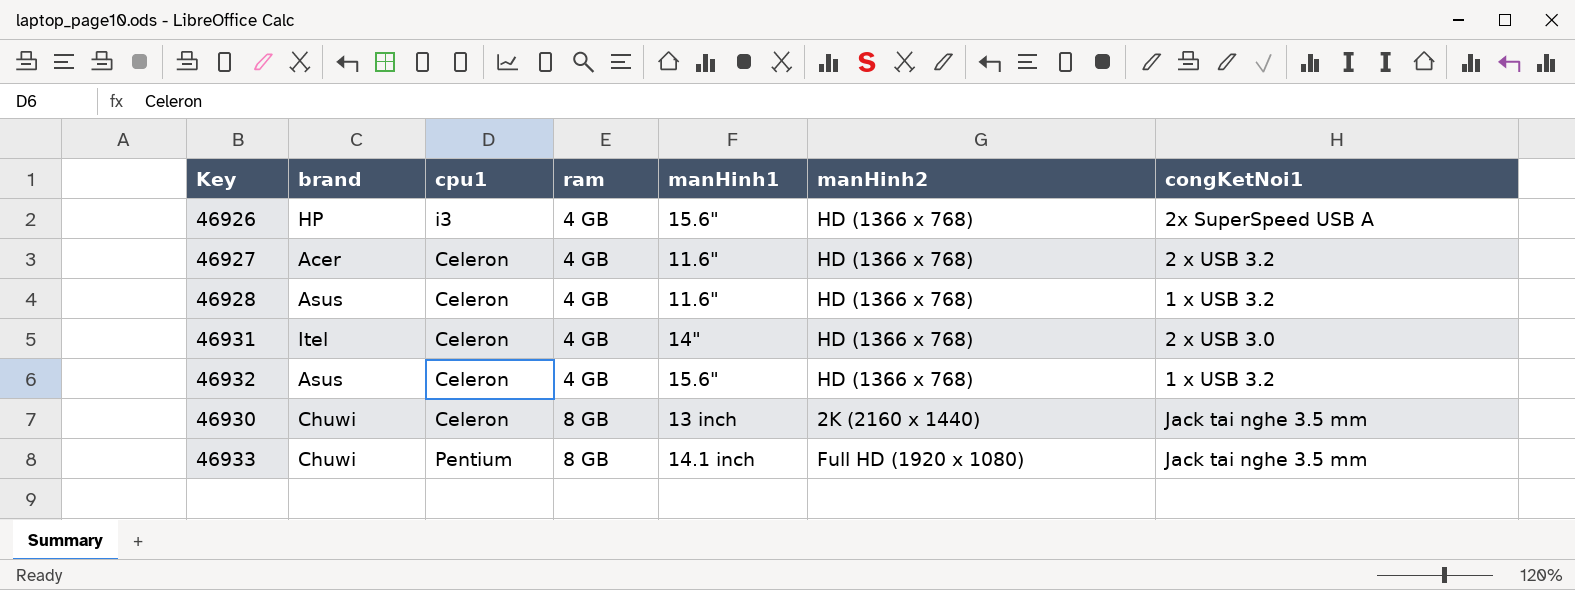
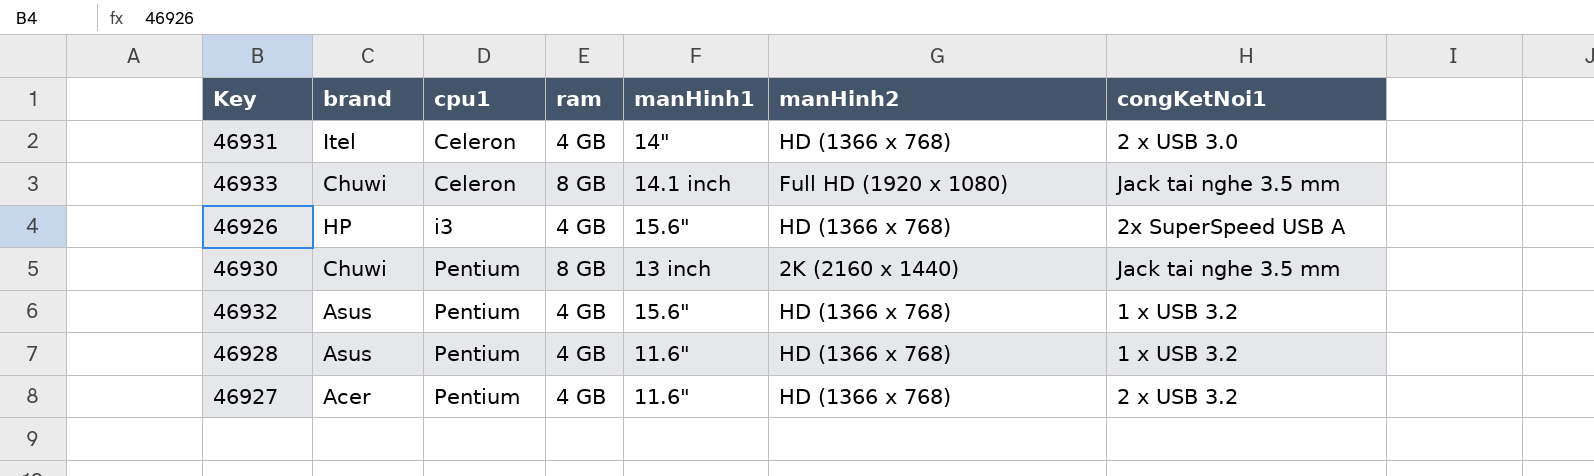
row order: ram ascending -> cpu1 ascending
46933 | cpu1: Pentium -> Celeron
46930 | cpu1: Celeron -> Pentium
46932 | cpu1: Celeron -> Pentium
46928 | cpu1: Celeron -> Pentium
46927 | cpu1: Celeron -> Pentium

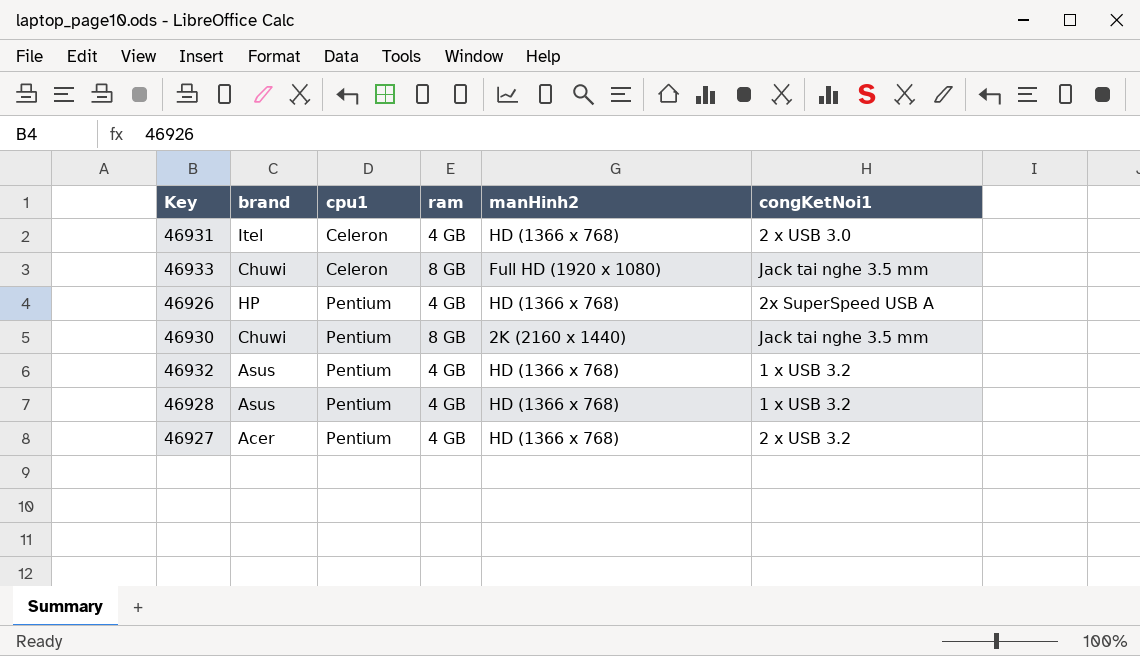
column manHinh1 | position: 5 -> none
46926 | cpu1: i3 -> Pentium

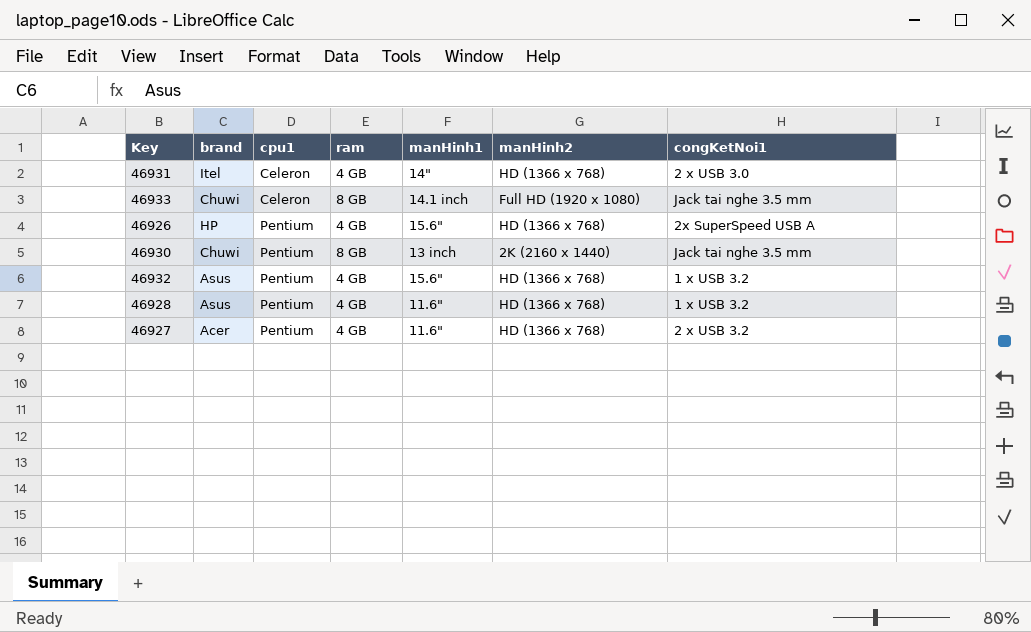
column manHinh1 | position: none -> 5

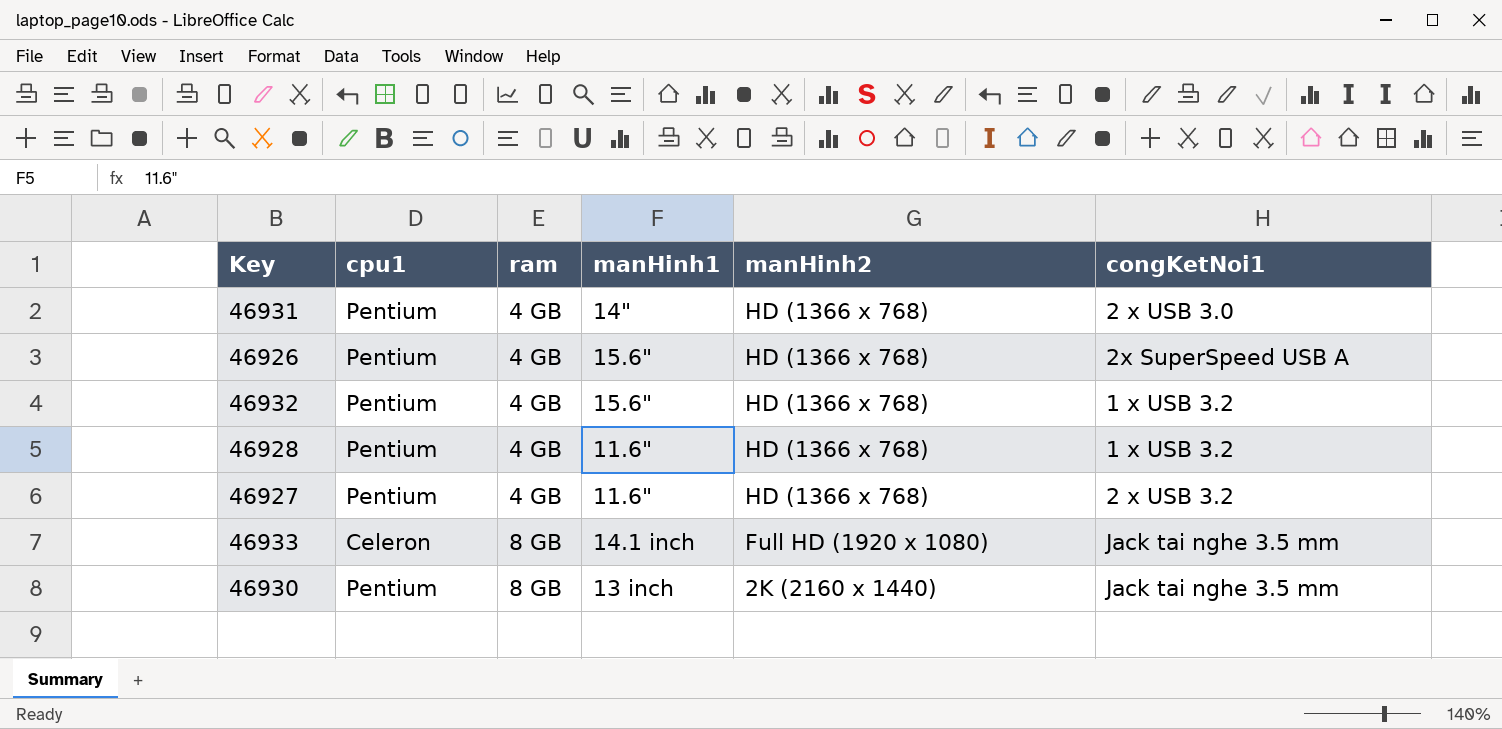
row order: cpu1 ascending -> ram ascending
column brand | position: 2 -> none
46931 | cpu1: Celeron -> Pentium

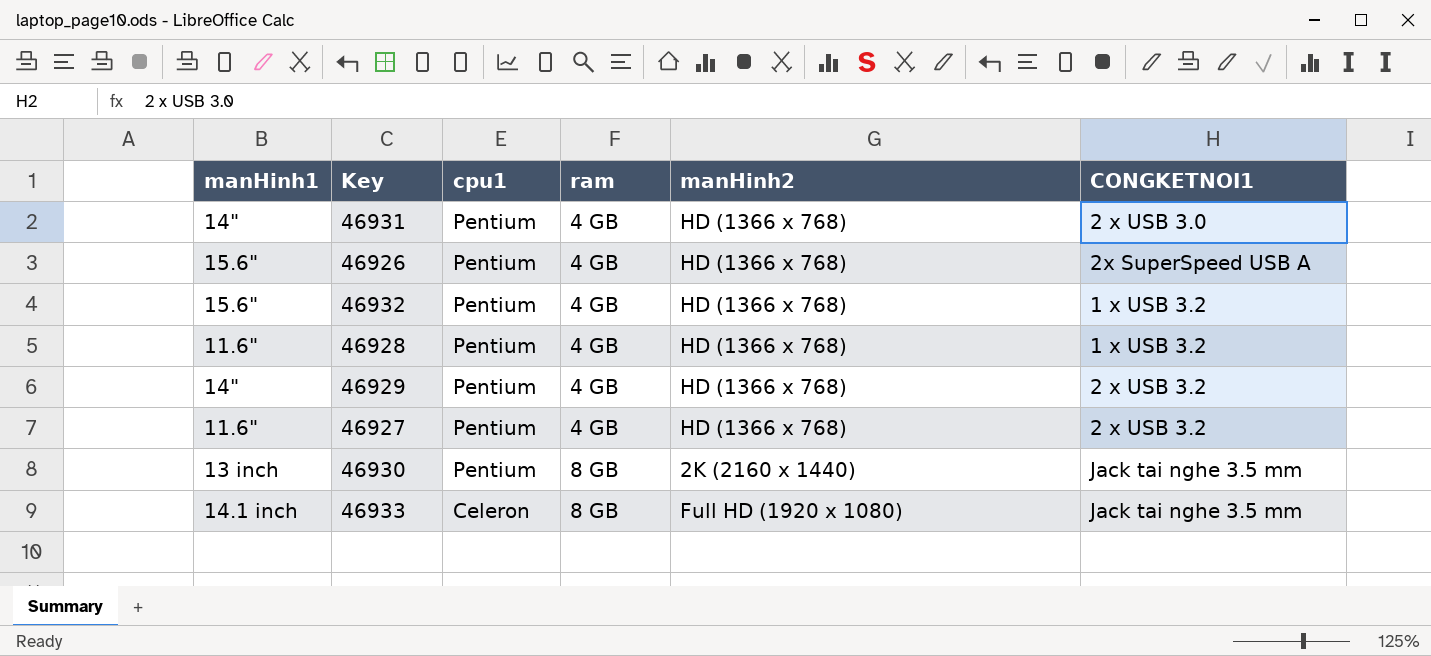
row order: ram ascending -> cpu1 descending
column manHinh1 | position: 4 -> 1
column name: congKetNoi1 -> CONGKETNOI1
row 46929: none -> 14" | Pentium | 4 GB | HD (1366 x 768) | 2 x USB 3.2

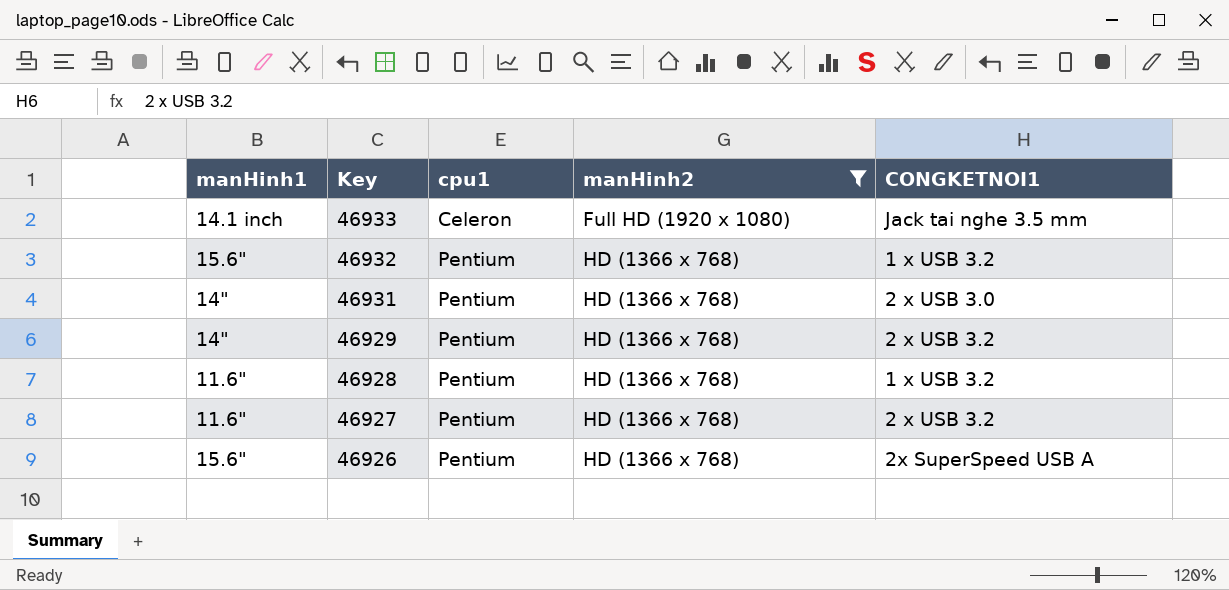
filter: none -> manHinh2 != 2K (2160 x 1440)
row order: cpu1 descending -> Key descending
column ram | position: 4 -> none

